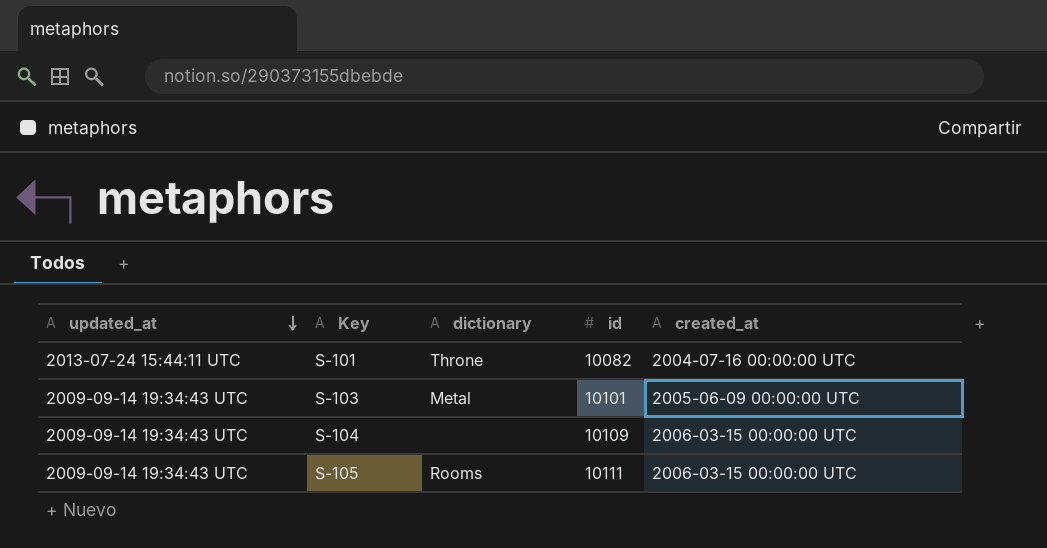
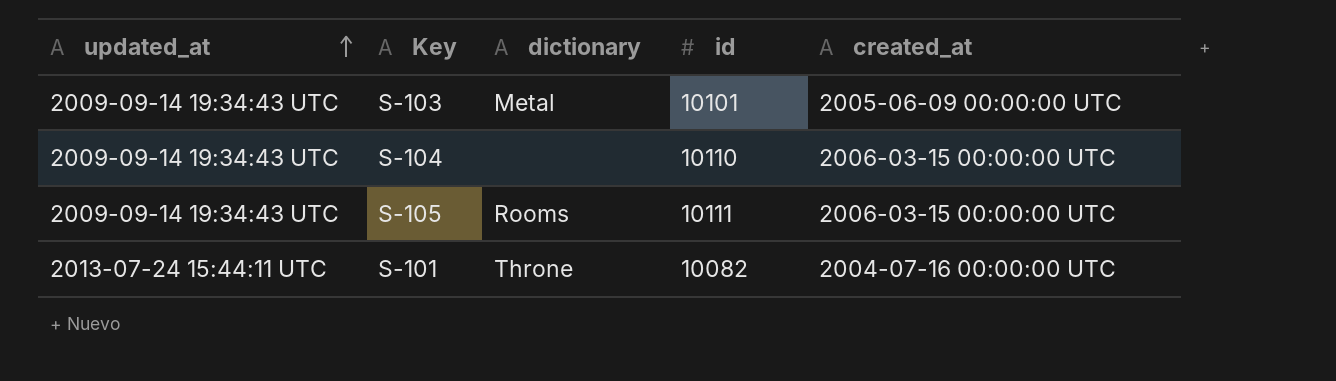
row order: updated_at descending -> updated_at ascending
S-104 | id: 10109 -> 10110

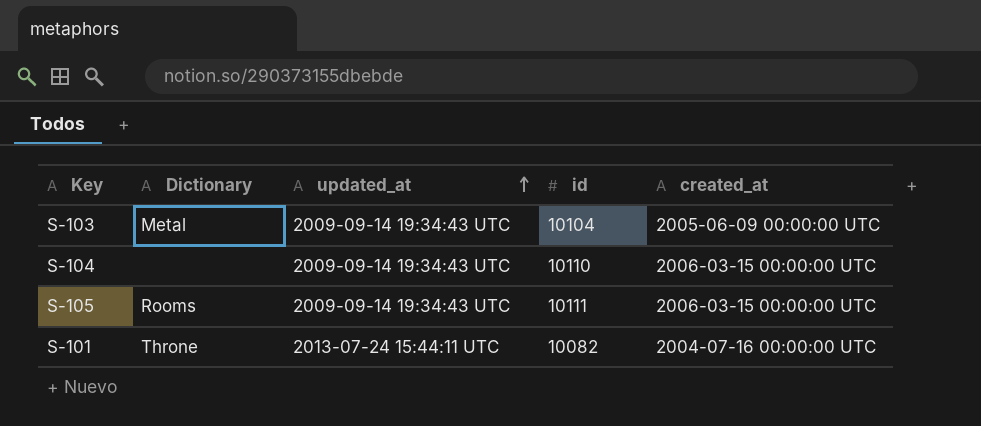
column name: dictionary -> Dictionary
column updated_at | position: 1 -> 3
S-103 | id: 10101 -> 10104

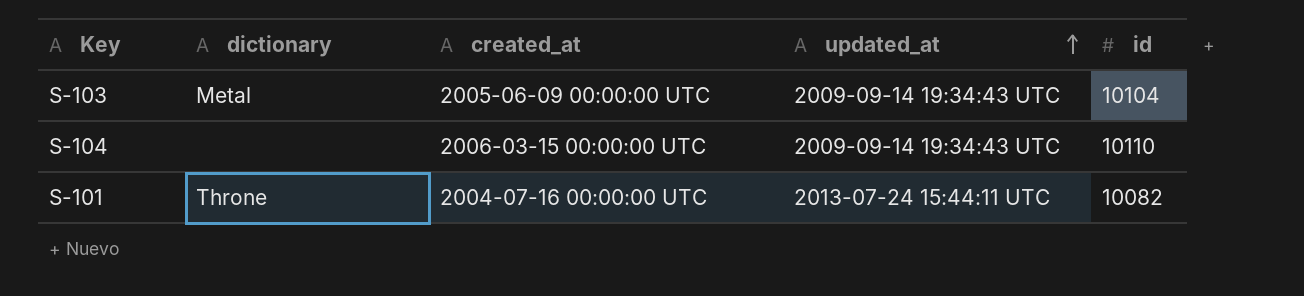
column name: Dictionary -> dictionary
column created_at | position: 5 -> 3
row S-105: Rooms | 2009-09-14 19:34:43 UTC | 10111 | 2006-03-15 00:00:00 UTC -> none

